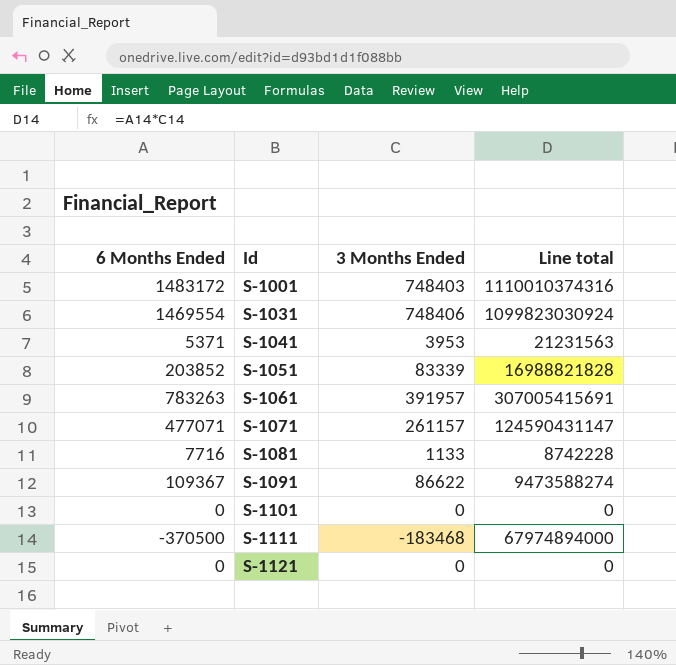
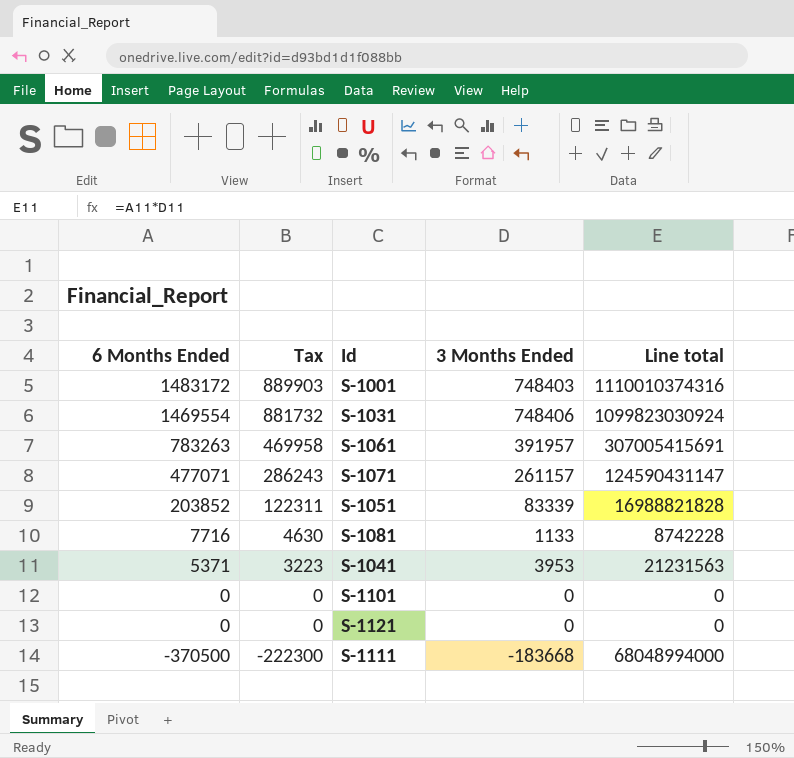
row order: Id ascending -> 6 Months Ended descending
column Tax | formula: none -> [6 Months Ended] * 0.6
row S-1091: 109367 | 86622 | 9473588274 -> none
S-1111 | 3 Months Ended: -183468 -> -183668
S-1111 | Line total: 67974894000 -> 68048994000

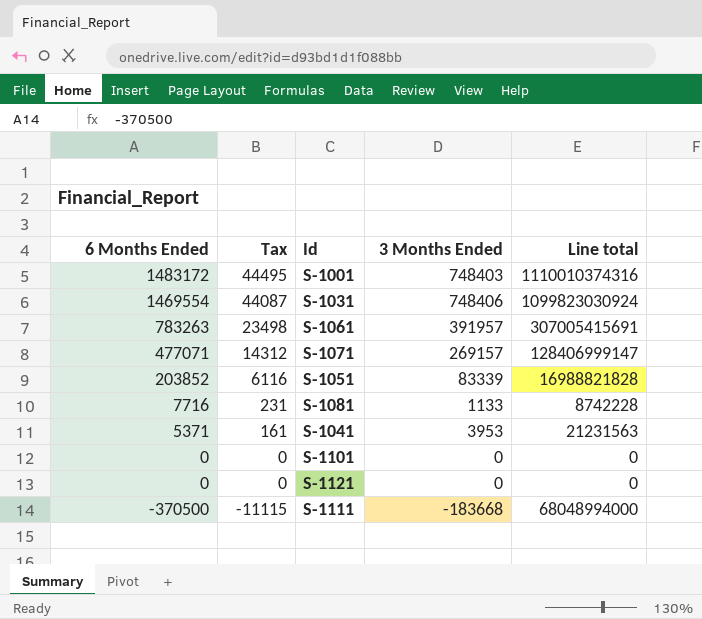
column Tax | formula: [6 Months Ended] * 0.6 -> [6 Months Ended] * 0.03
S-1071 | 3 Months Ended: 261157 -> 269157
S-1071 | Line total: 124590431147 -> 128406999147

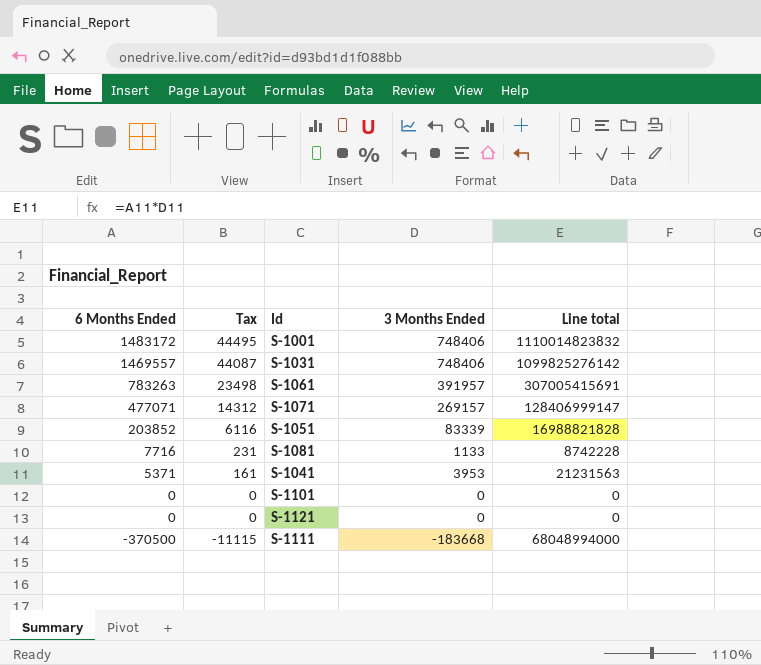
S-1001 | 3 Months Ended: 748403 -> 748406
S-1001 | Line total: 1110010374316 -> 1110014823832
S-1031 | 6 Months Ended: 1469554 -> 1469557
S-1031 | Line total: 1099823030924 -> 1099825276142

